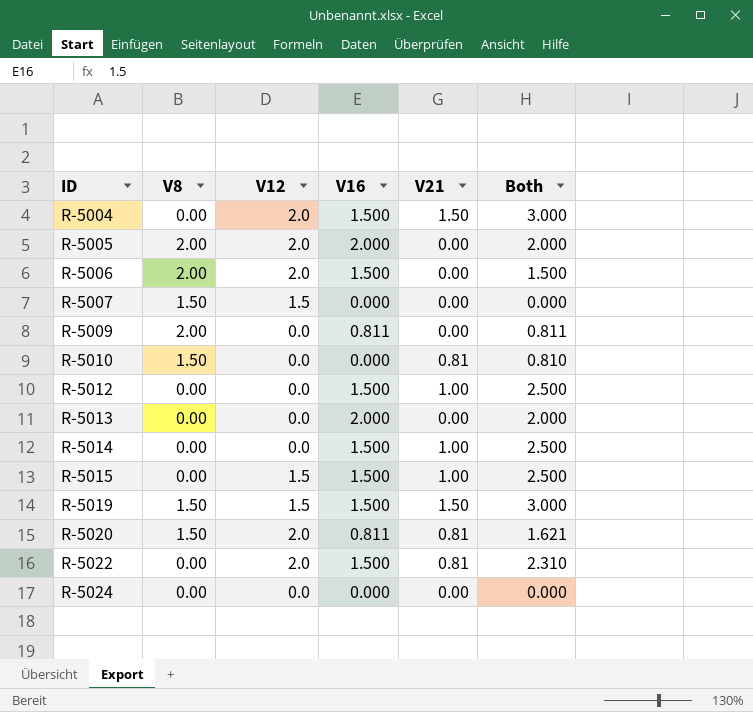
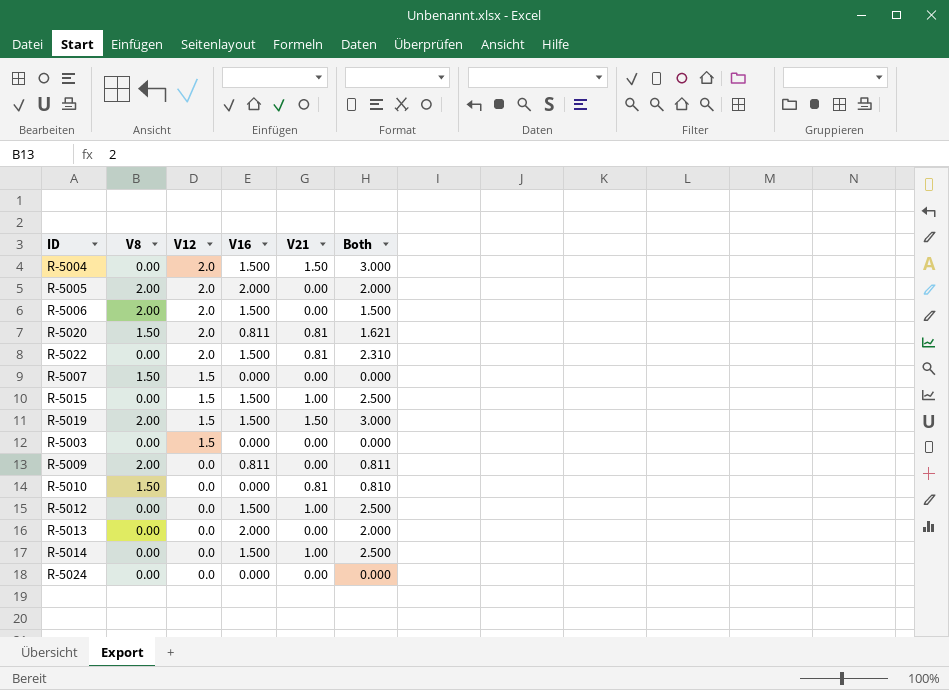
row order: ID ascending -> V12 descending
R-5019 | V8: 1.50 -> 2.00
row R-5003: none -> 0.00 | 1.5 | 0.000 | 0.00 | 0.000

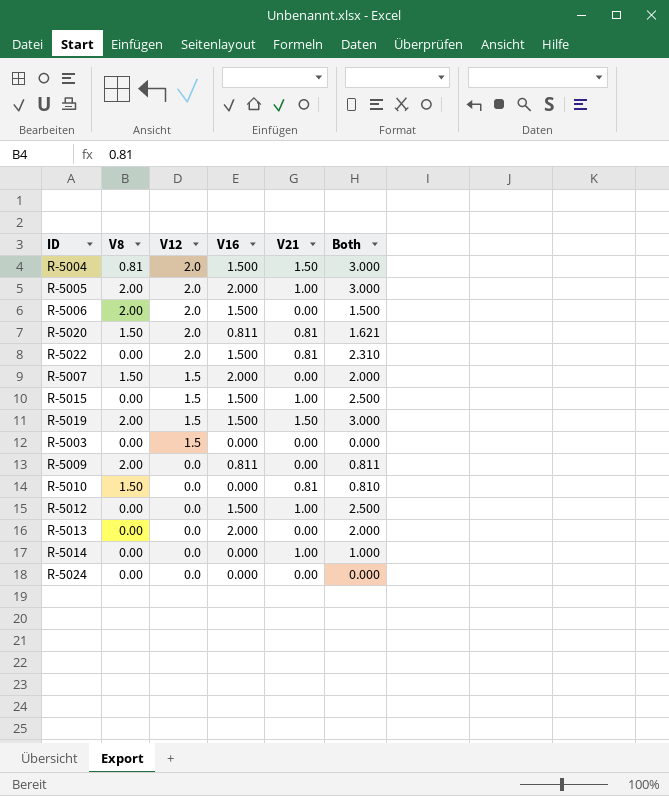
R-5004 | V8: 0.00 -> 0.81
R-5005 | V21: 0.00 -> 1.00
R-5005 | Both: 2.000 -> 3.000
R-5007 | V16: 0.000 -> 2.000
R-5007 | Both: 0.000 -> 2.000
R-5014 | V16: 1.500 -> 0.000
R-5014 | Both: 2.500 -> 1.000

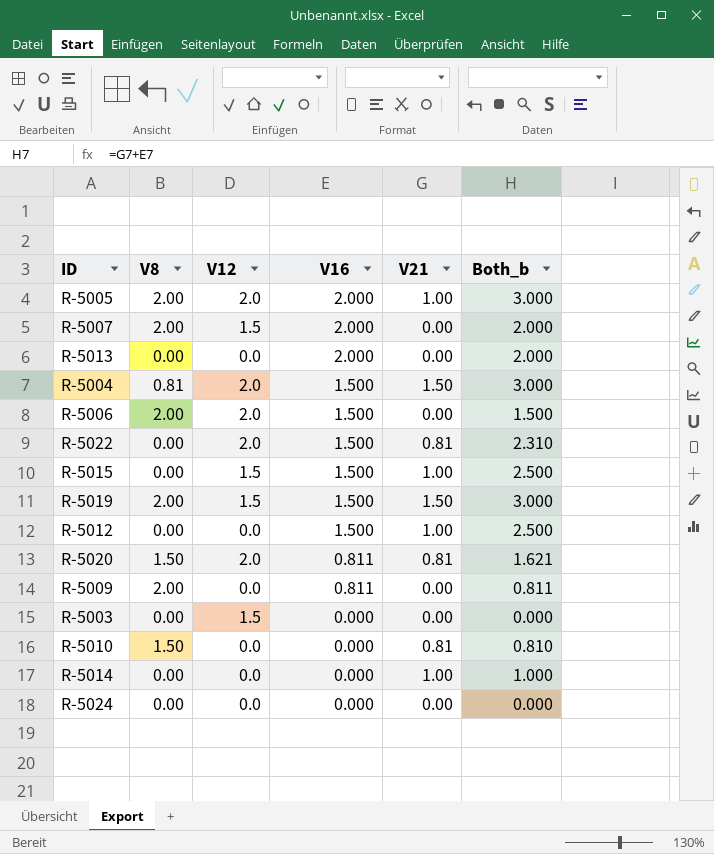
row order: V12 descending -> V16 descending
column name: Both -> Both_b
R-5007 | V8: 1.50 -> 2.00

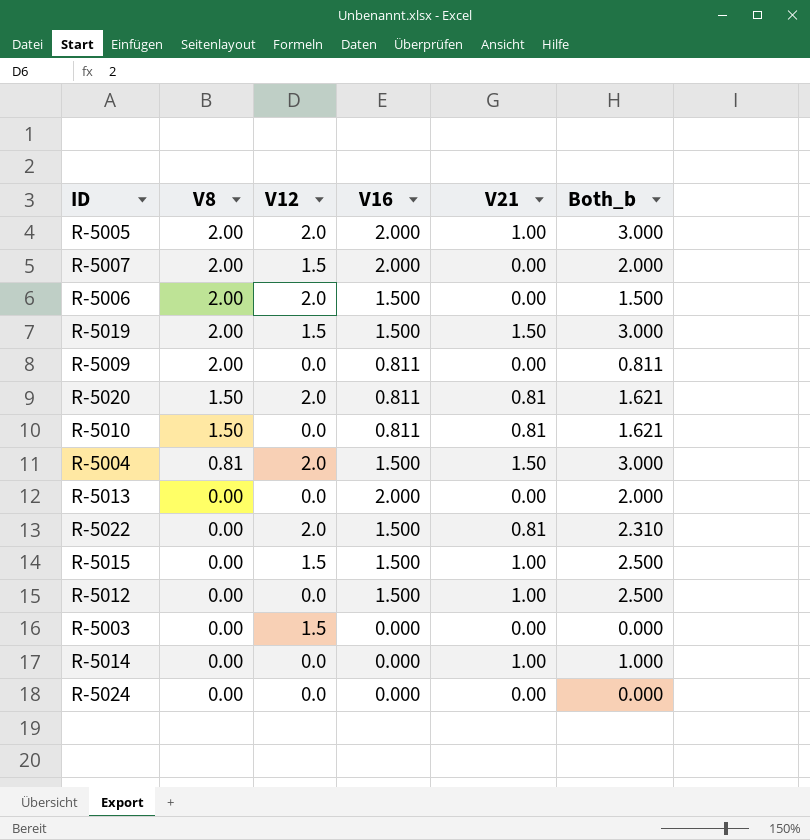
row order: V16 descending -> V8 descending
R-5010 | V16: 0.000 -> 0.811
R-5010 | Both_b: 0.810 -> 1.621

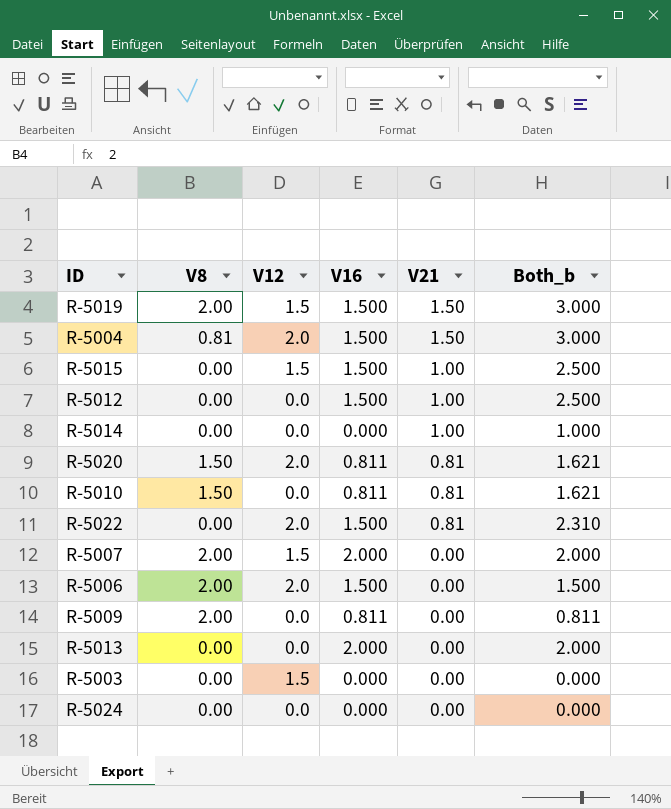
row order: V8 descending -> V21 descending
row R-5005: 2.00 | 2.0 | 2.000 | 1.00 | 3.000 -> none

